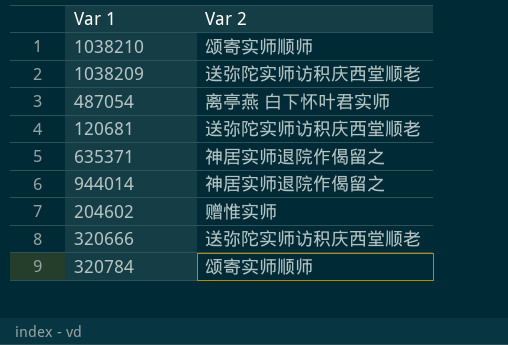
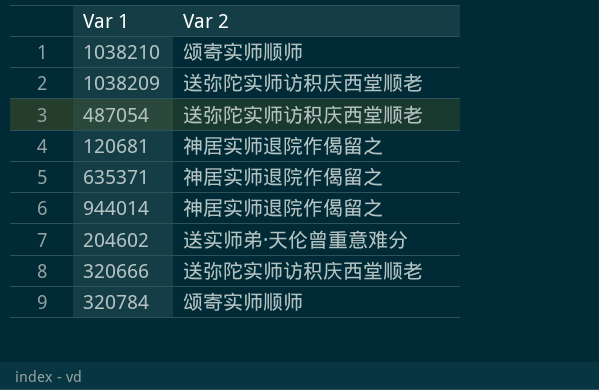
487054 | Var 2: 离亭燕 白下怀叶君实师 -> 送弥陀实师访积庆西堂顺老
120681 | Var 2: 送弥陀实师访积庆西堂顺老 -> 神居实师退院作偈留之
204602 | Var 2: 赠惟实师 -> 送实师弟·天伦曾重意难分

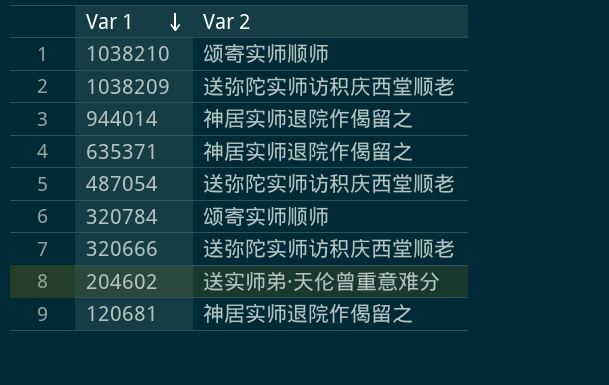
row order: none -> Var 1 descending

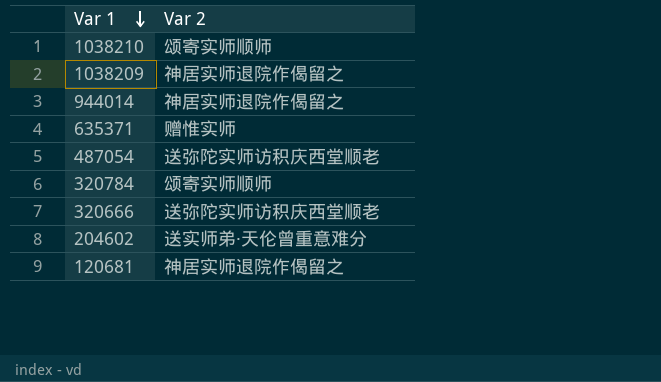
1038209 | Var 2: 送弥陀实师访积庆西堂顺老 -> 神居实师退院作偈留之
635371 | Var 2: 神居实师退院作偈留之 -> 赠惟实师

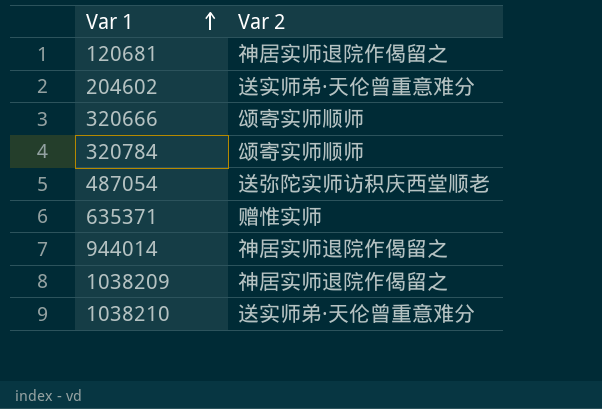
row order: Var 1 descending -> Var 1 ascending
320666 | Var 2: 送弥陀实师访积庆西堂顺老 -> 颂寄实师顺师
1038210 | Var 2: 颂寄实师顺师 -> 送实师弟·天伦曾重意难分

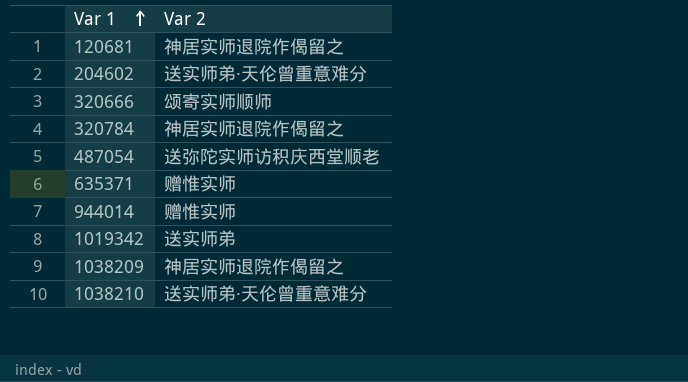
320784 | Var 2: 颂寄实师顺师 -> 神居实师退院作偈留之
944014 | Var 2: 神居实师退院作偈留之 -> 赠惟实师
row 1019342: none -> 送实师弟

